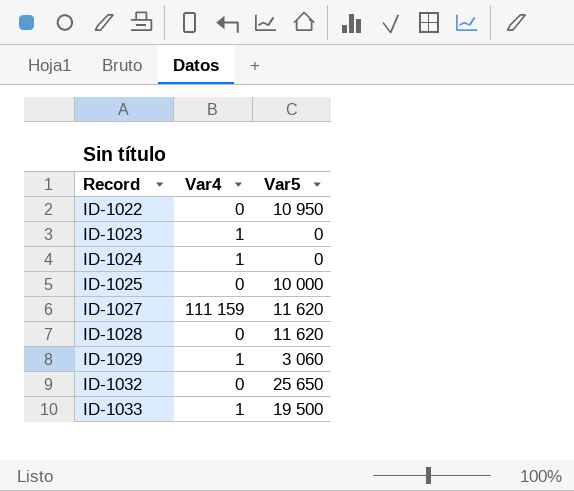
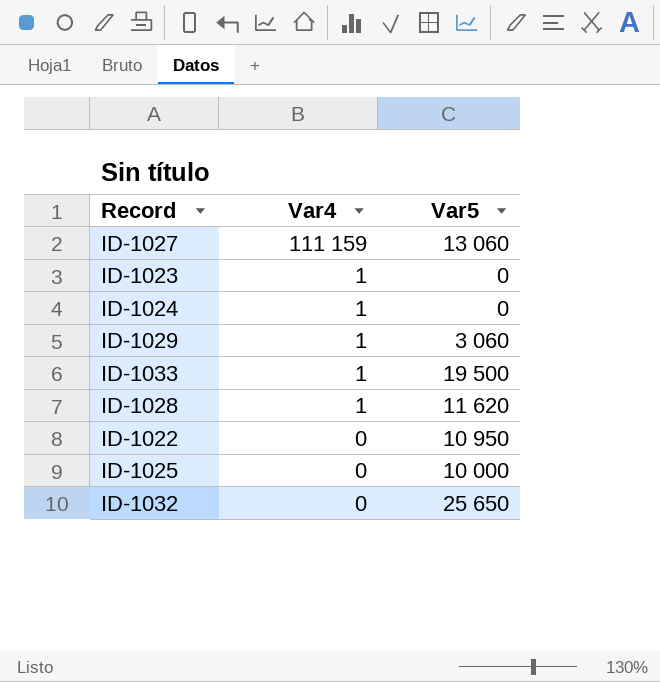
row order: Record ascending -> Var4 descending
ID-1027 | Var5: 11 620 -> 13 060
ID-1028 | Var4: 0 -> 1

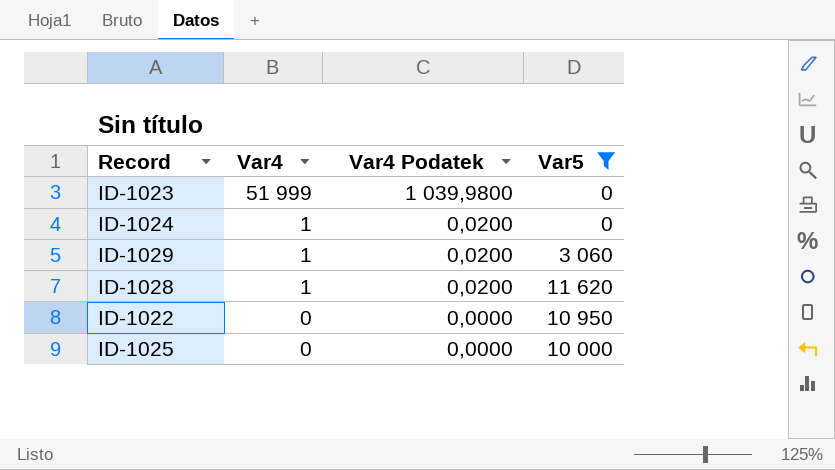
filter: none -> Var5 <= 11 620
column Var4 Podatek | formula: none -> [Var4] * 0,02
ID-1023 | Var4: 1 -> 51 999

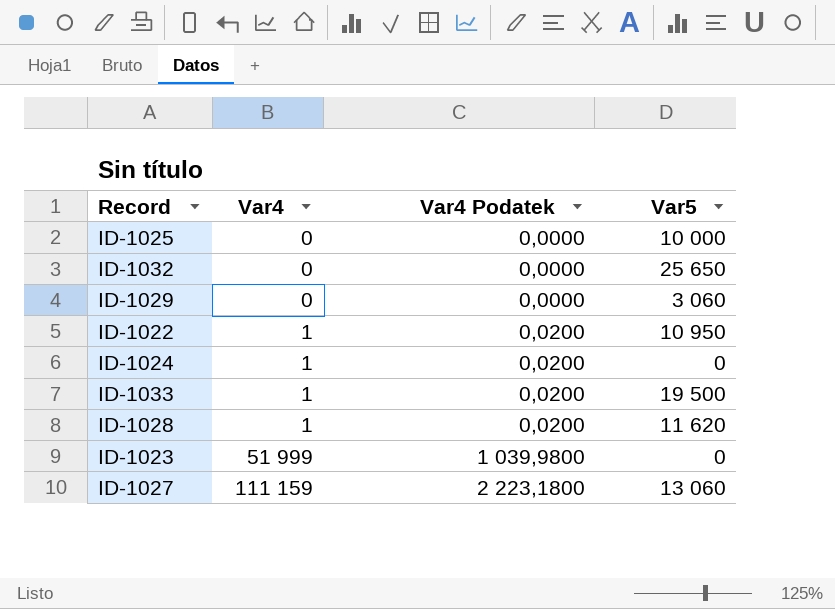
filter: Var5 <= 11 620 -> none
row order: Var4 descending -> Var4 ascending
ID-1029 | Var4: 1 -> 0
ID-1029 | Var4 Podatek: 0,0200 -> 0,0000
ID-1022 | Var4: 0 -> 1
ID-1022 | Var4 Podatek: 0,0000 -> 0,0200

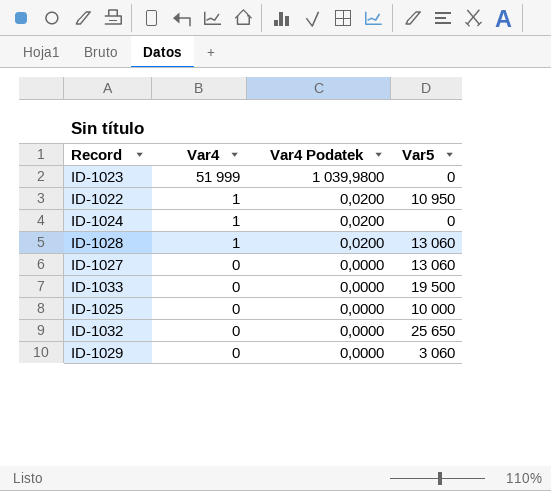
row order: Var4 ascending -> Var4 descending
ID-1028 | Var5: 11 620 -> 13 060
ID-1027 | Var4: 111 159 -> 0
ID-1027 | Var4 Podatek: 2 223,1800 -> 0,0000
ID-1033 | Var4: 1 -> 0
ID-1033 | Var4 Podatek: 0,0200 -> 0,0000

